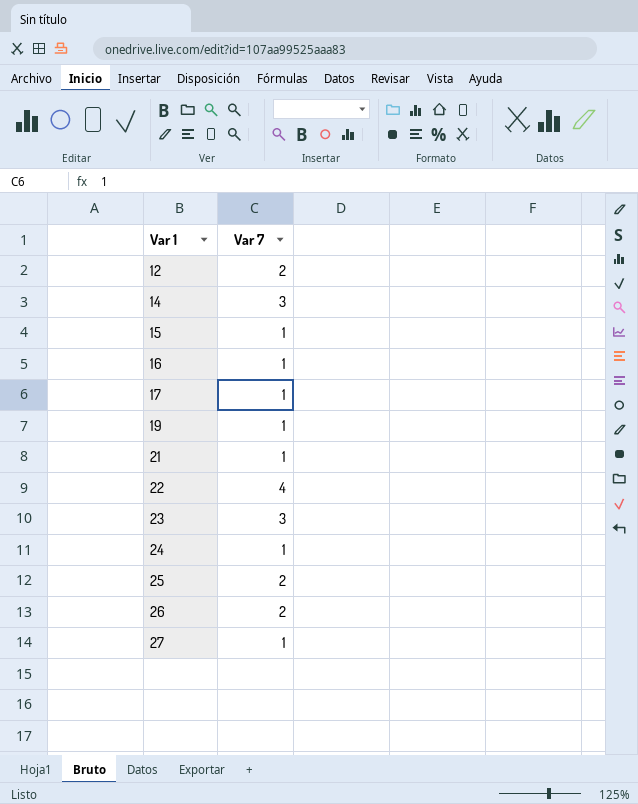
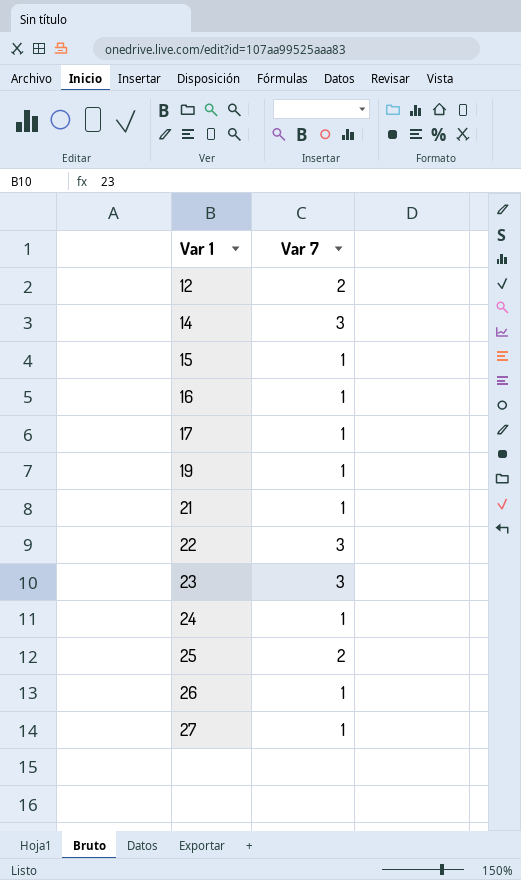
22 | Var 7: 4 -> 3
26 | Var 7: 2 -> 1

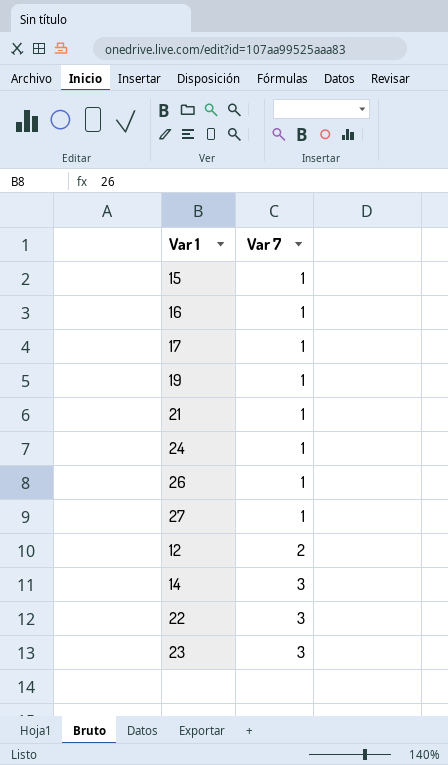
row order: Var 1 ascending -> Var 7 ascending
row 25: 2 -> none

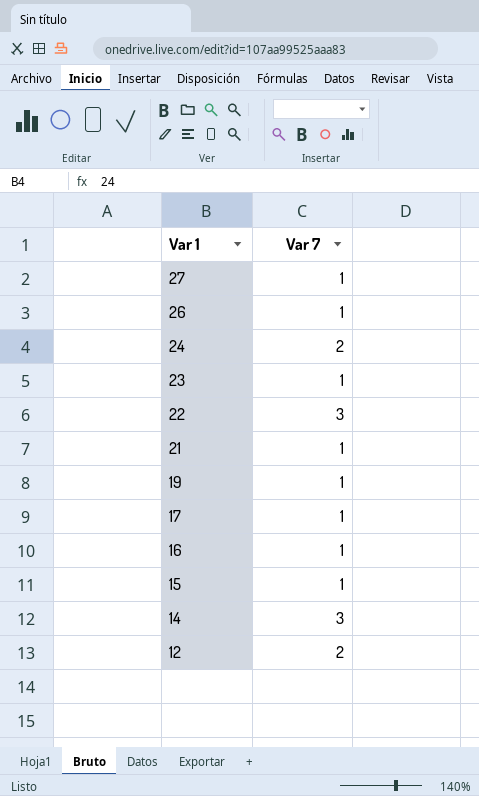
row order: Var 7 ascending -> Var 1 descending
24 | Var 7: 1 -> 2
23 | Var 7: 3 -> 1

